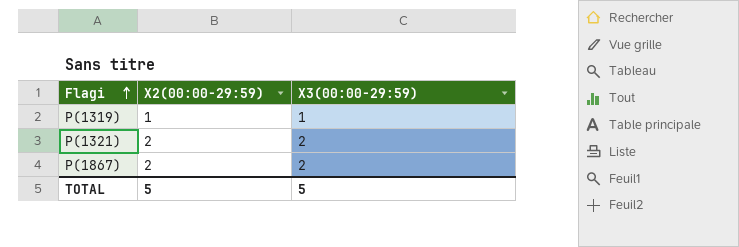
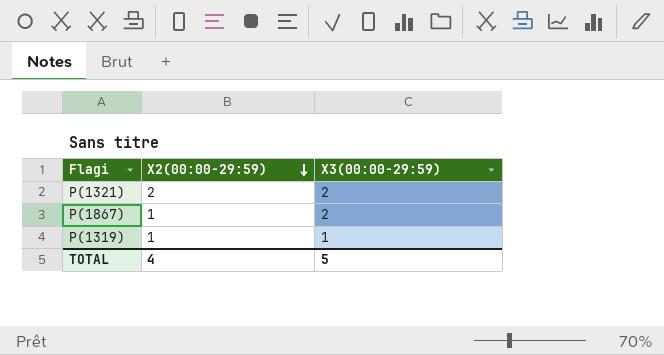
row order: Flagi ascending -> X2(00:00-29:59) descending
P(1867) | X2(00:00-29:59): 2 -> 1
TOTAL | X2(00:00-29:59): 5 -> 4

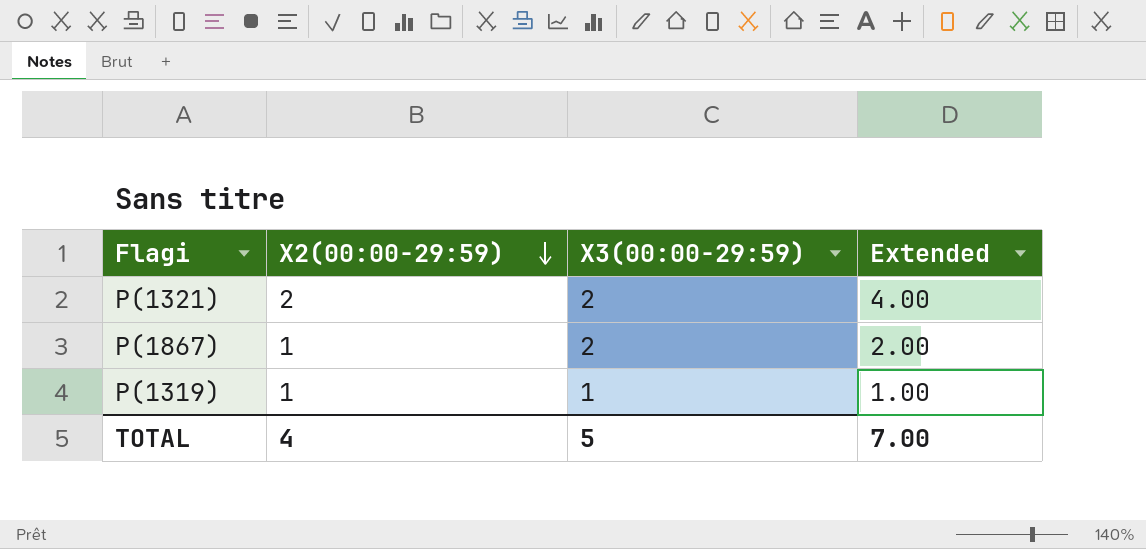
column Extended | formula: none -> [X2(00:00-29:59)] * [X3(00:00-29:59)]

